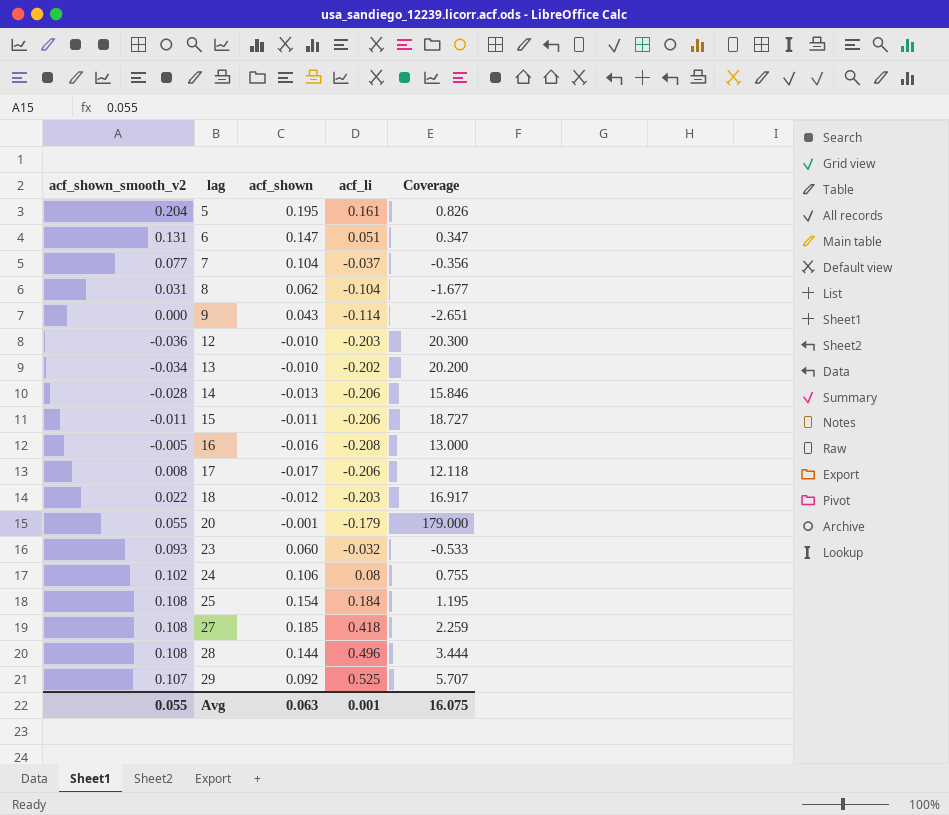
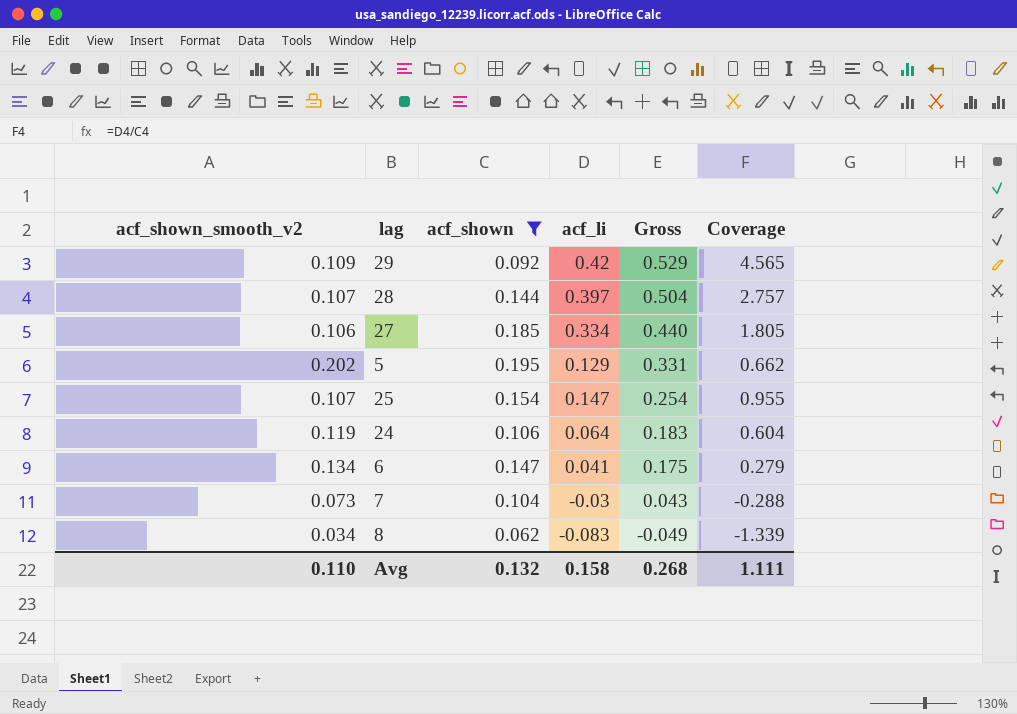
filter: none -> acf_shown >= 0.062
row order: lag ascending -> Gross descending
column Gross | formula: none -> [acf_shown_smooth_v2] + [acf_li]
29 | acf_shown_smooth_v2: 0.107 -> 0.109
29 | acf_li: 0.525 -> 0.42
29 | Coverage: 5.707 -> 4.565
28 | acf_shown_smooth_v2: 0.108 -> 0.107
28 | acf_li: 0.496 -> 0.397
28 | Coverage: 3.444 -> 2.757
27 | acf_shown_smooth_v2: 0.108 -> 0.106
27 | acf_li: 0.418 -> 0.334
27 | Coverage: 2.259 -> 1.805
5 | acf_shown_smooth_v2: 0.204 -> 0.202
5 | acf_li: 0.161 -> 0.129
5 | Coverage: 0.826 -> 0.662
25 | acf_shown_smooth_v2: 0.108 -> 0.107
25 | acf_li: 0.184 -> 0.147
25 | Coverage: 1.195 -> 0.955
24 | acf_shown_smooth_v2: 0.102 -> 0.119
24 | acf_li: 0.08 -> 0.064
24 | Coverage: 0.755 -> 0.604
6 | acf_shown_smooth_v2: 0.131 -> 0.134
6 | acf_li: 0.051 -> 0.041
6 | Coverage: 0.347 -> 0.279
7 | acf_shown_smooth_v2: 0.077 -> 0.073
7 | acf_li: -0.037 -> -0.03
7 | Coverage: -0.356 -> -0.288
8 | acf_shown_smooth_v2: 0.031 -> 0.034
8 | acf_li: -0.104 -> -0.083
8 | Coverage: -1.677 -> -1.339
Avg | acf_shown_smooth_v2: 0.055 -> 0.110
Avg | acf_shown: 0.063 -> 0.132
Avg | acf_li: 0.001 -> 0.158
Avg | Coverage: 16.075 -> 1.111

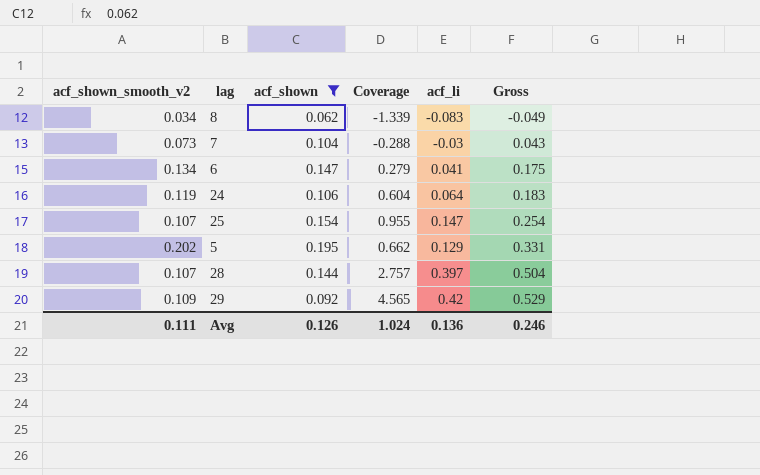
row order: Gross descending -> Gross ascending
column Coverage | position: 6 -> 4
row 27: 0.106 | 0.185 | 0.334 | 0.440 | 1.805 -> none
Avg | acf_shown_smooth_v2: 0.110 -> 0.111
Avg | acf_shown: 0.132 -> 0.126
Avg | Coverage: 1.111 -> 1.024
Avg | acf_li: 0.158 -> 0.136
Avg | Gross: 0.268 -> 0.246

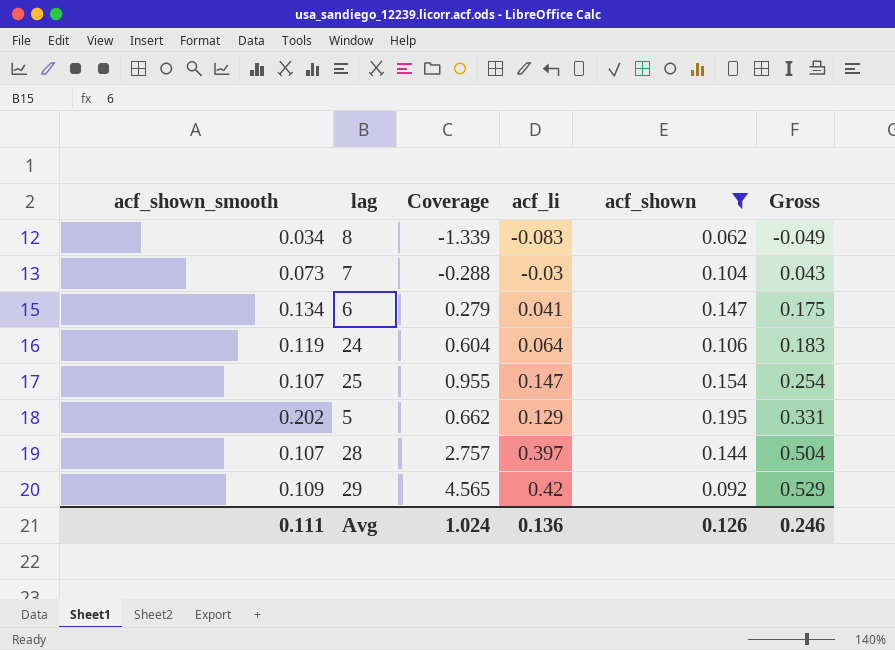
column name: acf_shown_smooth_v2 -> acf_shown_smooth
column acf_shown | position: 3 -> 5

